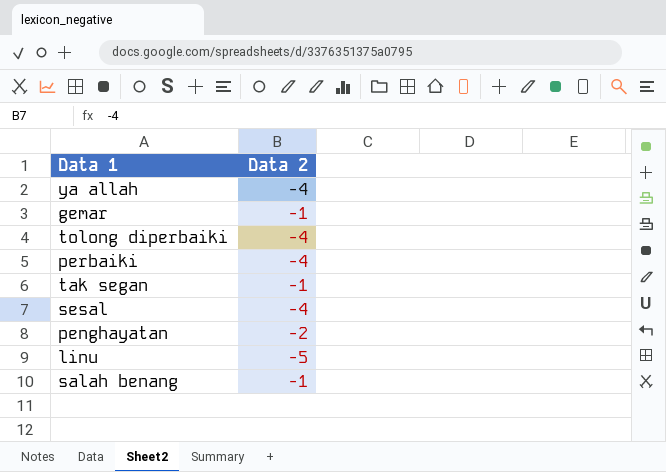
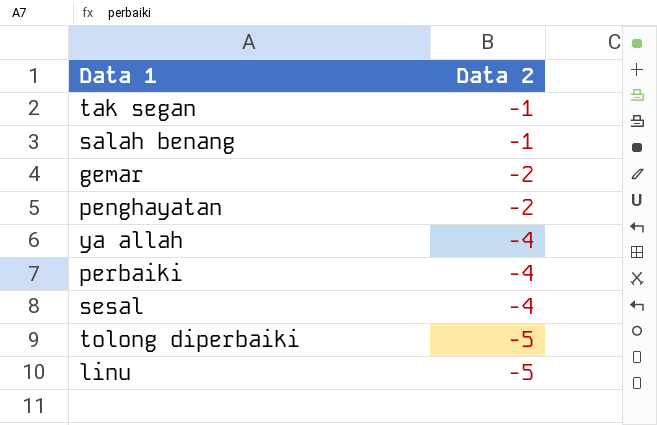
row order: none -> Data 2 descending
gemar | Data 2: -1 -> -2
tolong diperbaiki | Data 2: -4 -> -5

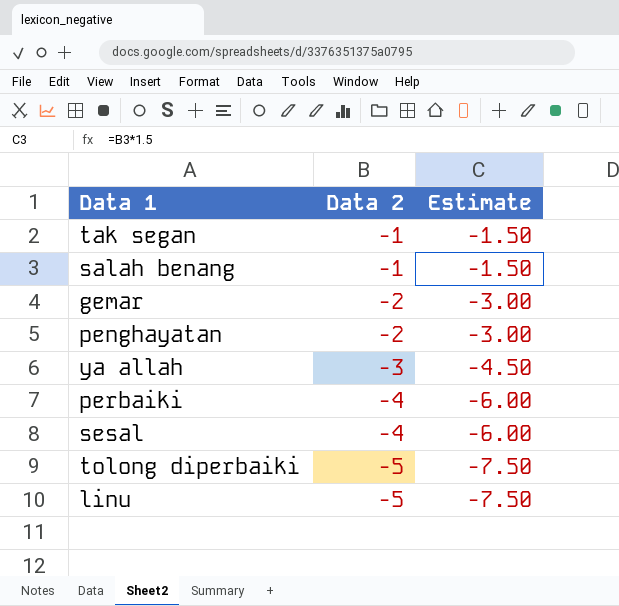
column Estimate | formula: none -> [Data 2] * 1.5
ya allah | Data 2: -4 -> -3

